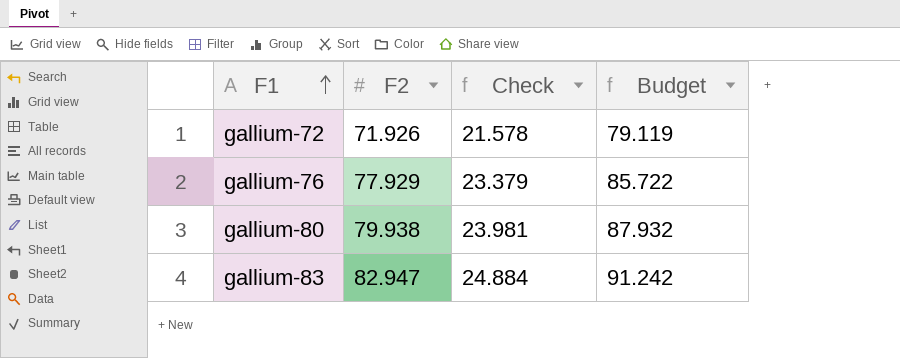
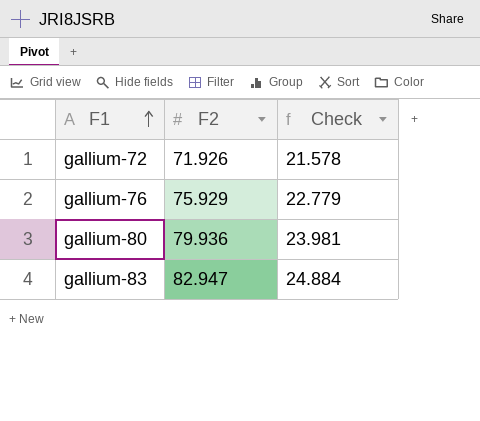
column Budget | formula: [F2] * 1.1 -> none
gallium-76 | F2: 77.929 -> 75.929
gallium-76 | Check: 23.379 -> 22.779
gallium-80 | F2: 79.938 -> 79.936

